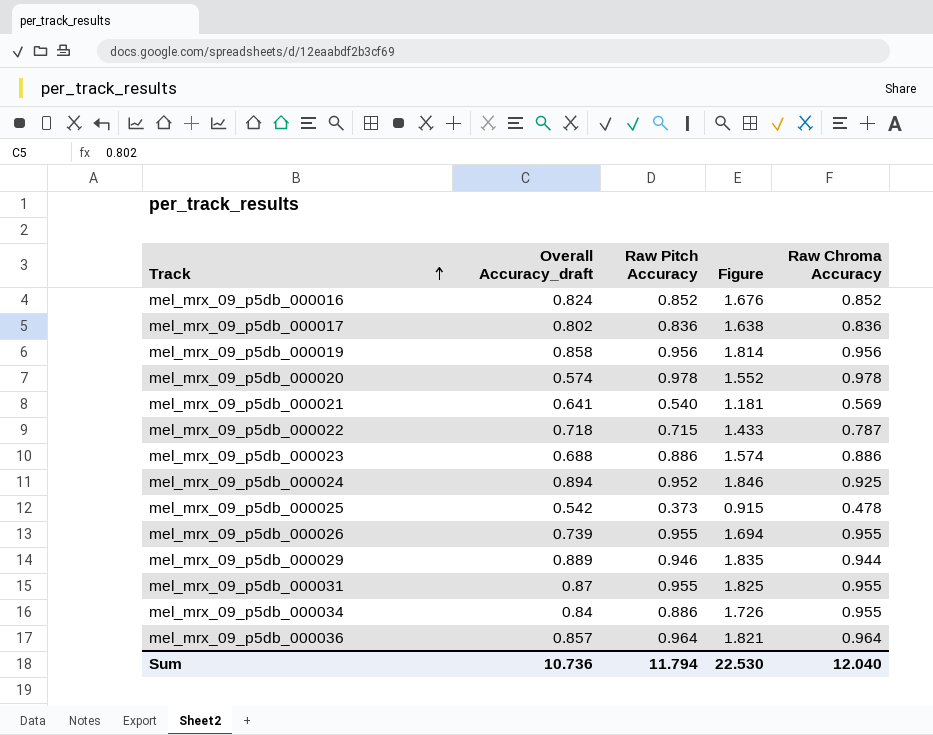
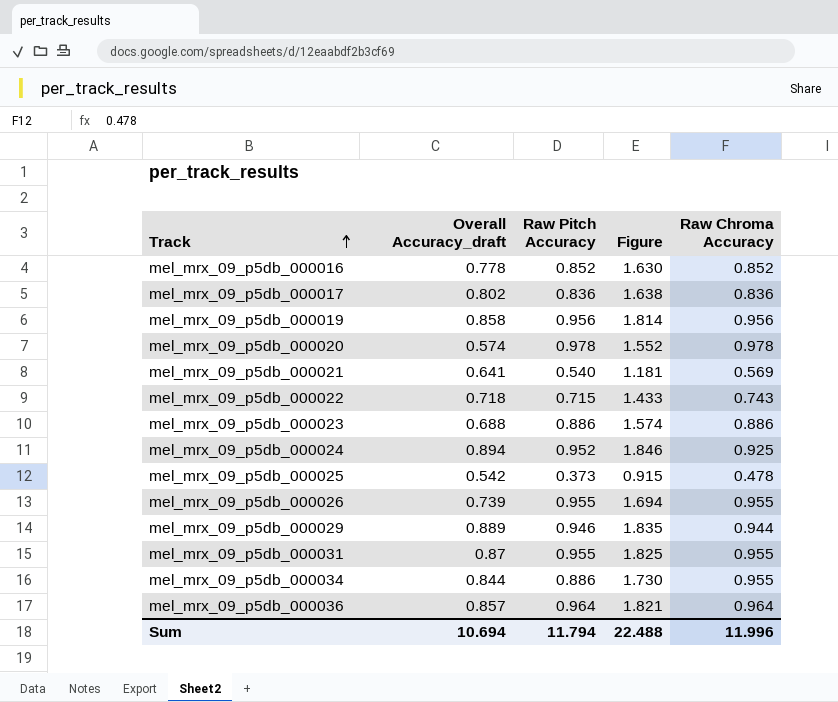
mel_mrx_09_p5db_000016 | Overall Accuracy_draft: 0.824 -> 0.778
mel_mrx_09_p5db_000016 | Figure: 1.676 -> 1.630
mel_mrx_09_p5db_000022 | Raw Chroma Accuracy: 0.787 -> 0.743
mel_mrx_09_p5db_000034 | Overall Accuracy_draft: 0.84 -> 0.844
mel_mrx_09_p5db_000034 | Figure: 1.726 -> 1.730
Sum | Overall Accuracy_draft: 10.736 -> 10.694
Sum | Figure: 22.530 -> 22.488
Sum | Raw Chroma Accuracy: 12.040 -> 11.996

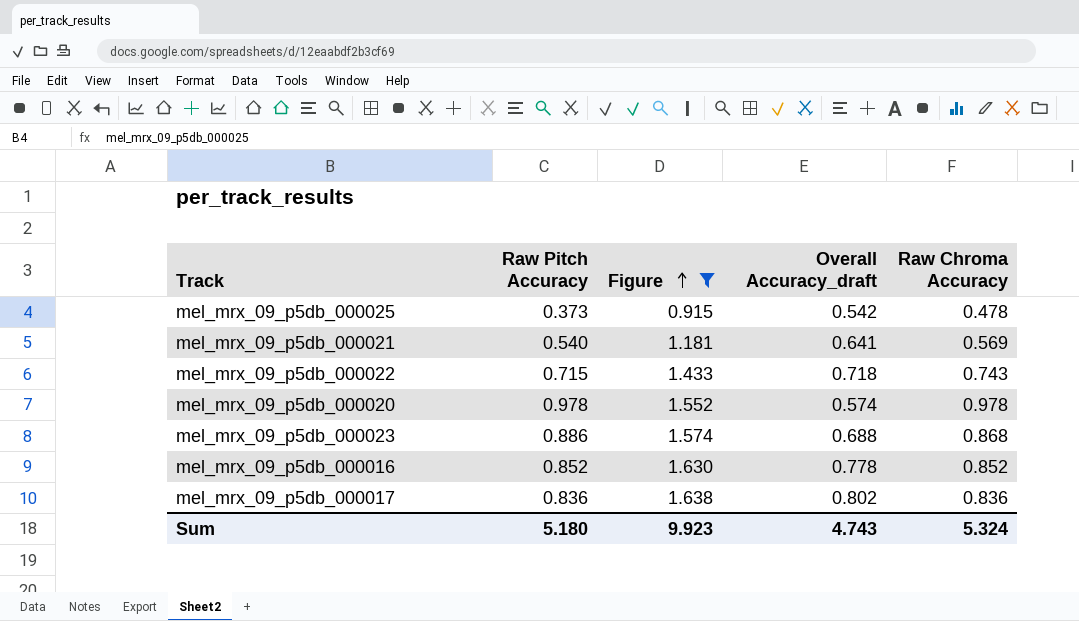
filter: none -> Figure <= 1.638
row order: Track ascending -> Figure ascending
column Overall Accuracy_draft | position: 2 -> 4
mel_mrx_09_p5db_000023 | Raw Chroma Accuracy: 0.886 -> 0.868
Sum | Raw Pitch Accuracy: 11.794 -> 5.180
Sum | Figure: 22.488 -> 9.923
Sum | Overall Accuracy_draft: 10.694 -> 4.743
Sum | Raw Chroma Accuracy: 11.996 -> 5.324

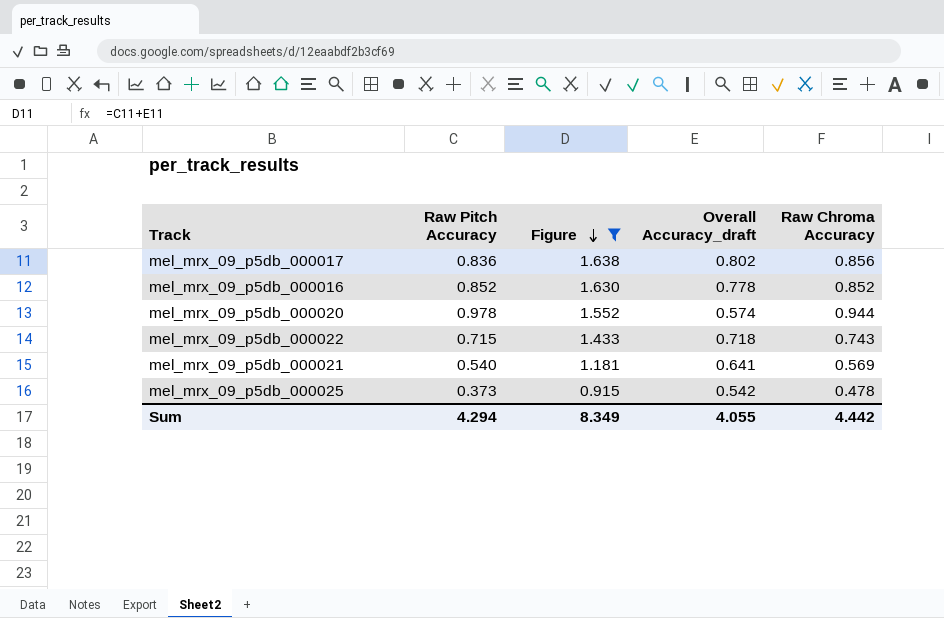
row order: Figure ascending -> Figure descending
row mel_mrx_09_p5db_000023: 0.886 | 1.574 | 0.688 | 0.868 -> none
mel_mrx_09_p5db_000017 | Raw Chroma Accuracy: 0.836 -> 0.856
mel_mrx_09_p5db_000020 | Raw Chroma Accuracy: 0.978 -> 0.944
Sum | Raw Pitch Accuracy: 5.180 -> 4.294
Sum | Figure: 9.923 -> 8.349
Sum | Overall Accuracy_draft: 4.743 -> 4.055
Sum | Raw Chroma Accuracy: 5.324 -> 4.442

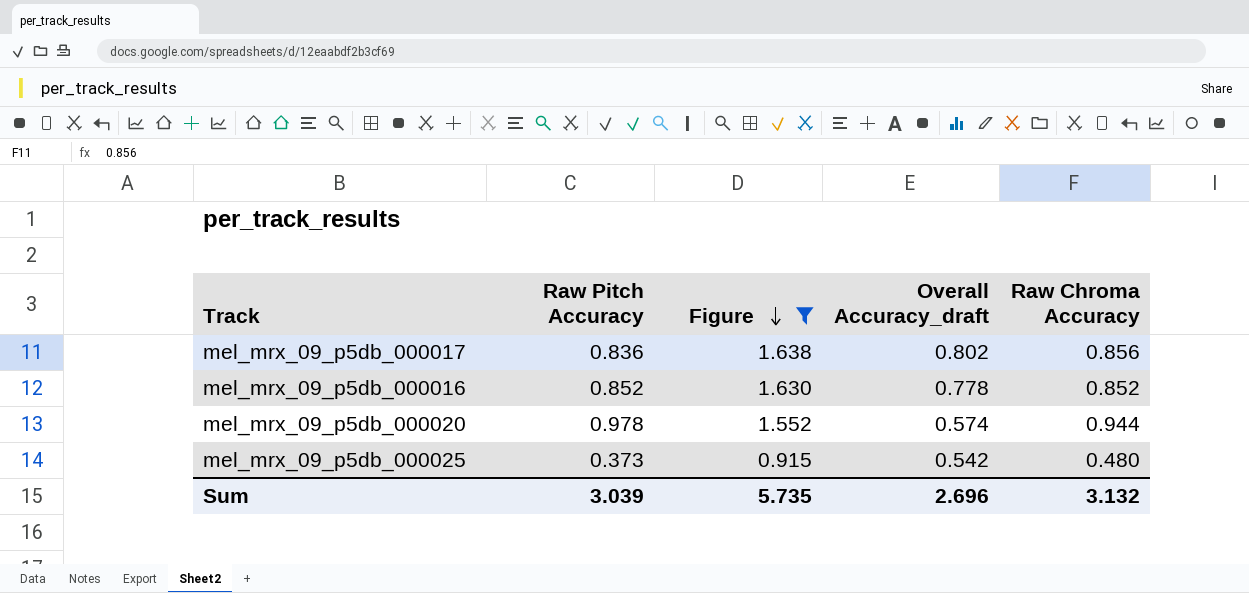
row mel_mrx_09_p5db_000022: 0.715 | 1.433 | 0.718 | 0.743 -> none
row mel_mrx_09_p5db_000021: 0.540 | 1.181 | 0.641 | 0.569 -> none
mel_mrx_09_p5db_000025 | Raw Chroma Accuracy: 0.478 -> 0.480
Sum | Raw Pitch Accuracy: 4.294 -> 3.039
Sum | Figure: 8.349 -> 5.735
Sum | Overall Accuracy_draft: 4.055 -> 2.696
Sum | Raw Chroma Accuracy: 4.442 -> 3.132

